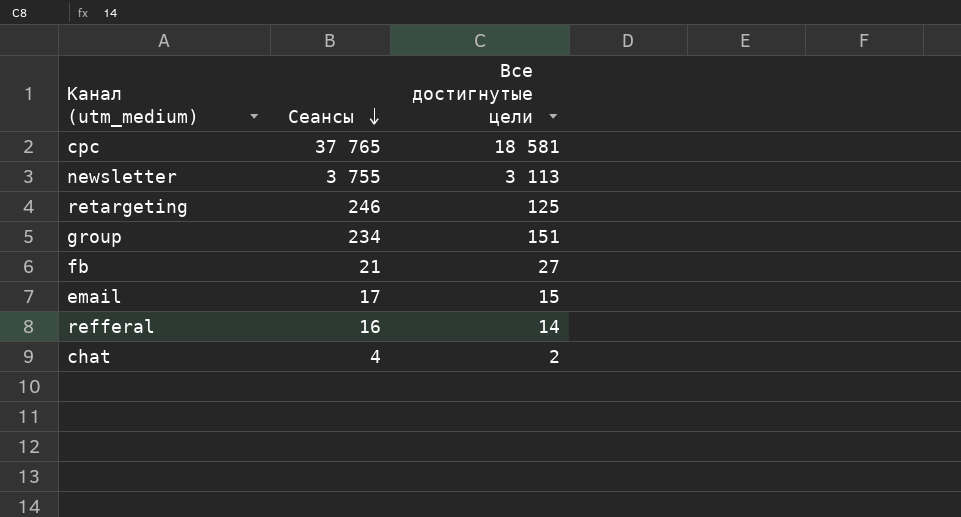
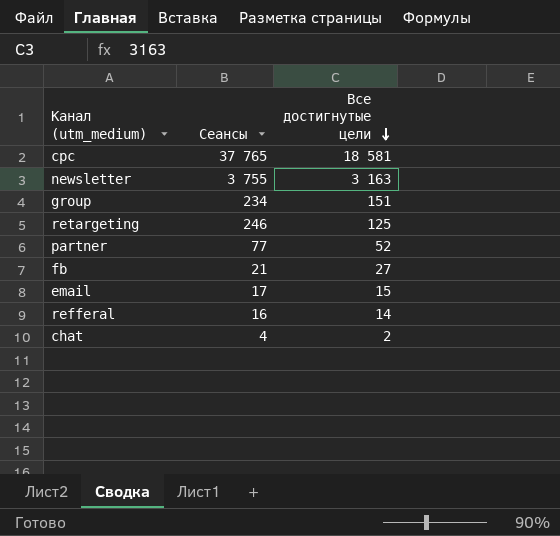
row order: Сеансы descending -> Все достигнутые цели descending
newsletter | Все достигнутые цели: 3 113 -> 3 163
row partner: none -> 77 | 52

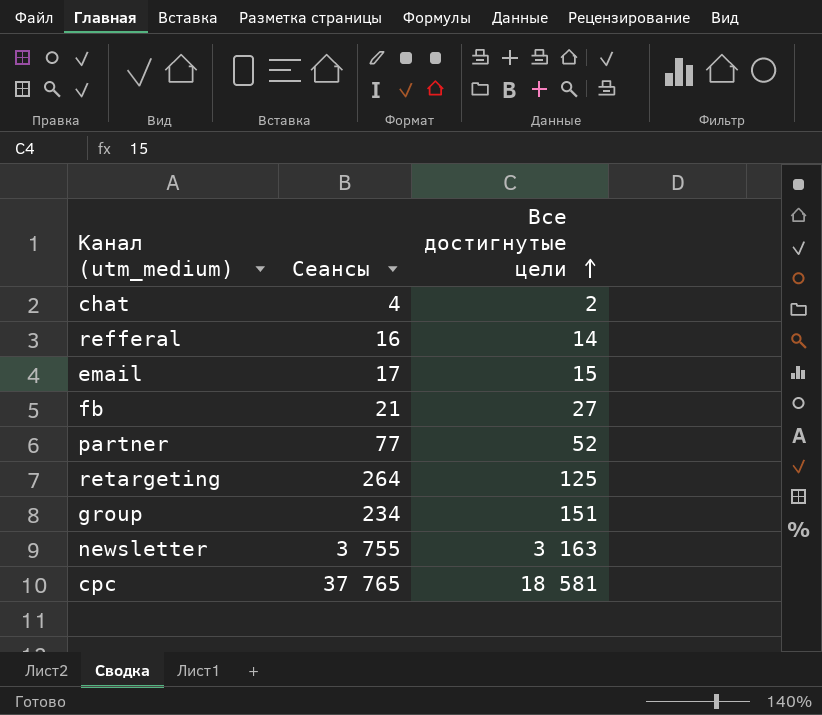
row order: Все достигнутые цели descending -> Все достигнутые цели ascending
retargeting | Сеансы: 246 -> 264

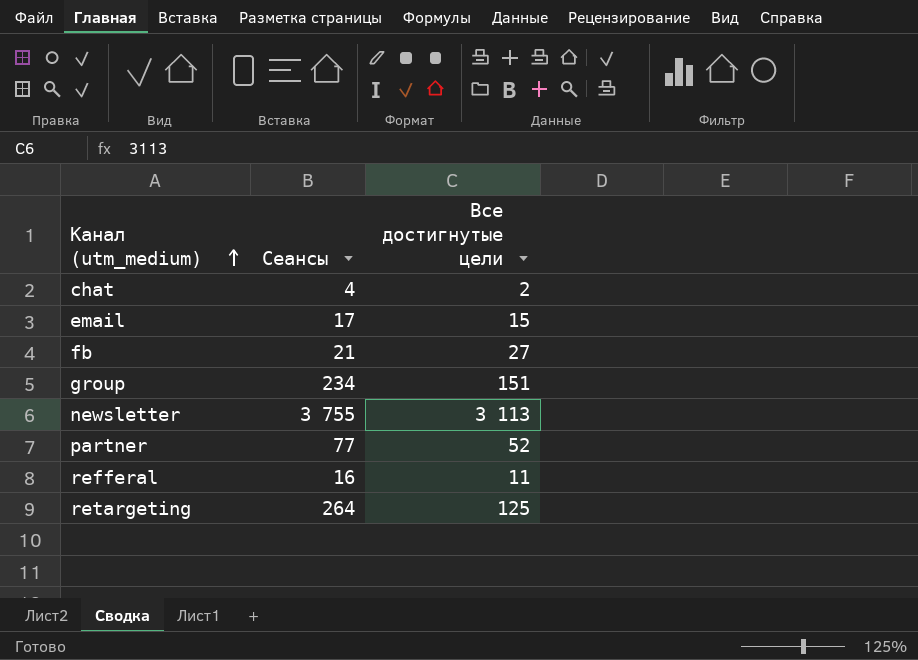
row order: Все достигнутые цели ascending -> Канал (utm_medium) ascending
row cpc: 37 765 | 18 581 -> none
newsletter | Все достигнутые цели: 3 163 -> 3 113
refferal | Все достигнутые цели: 14 -> 11

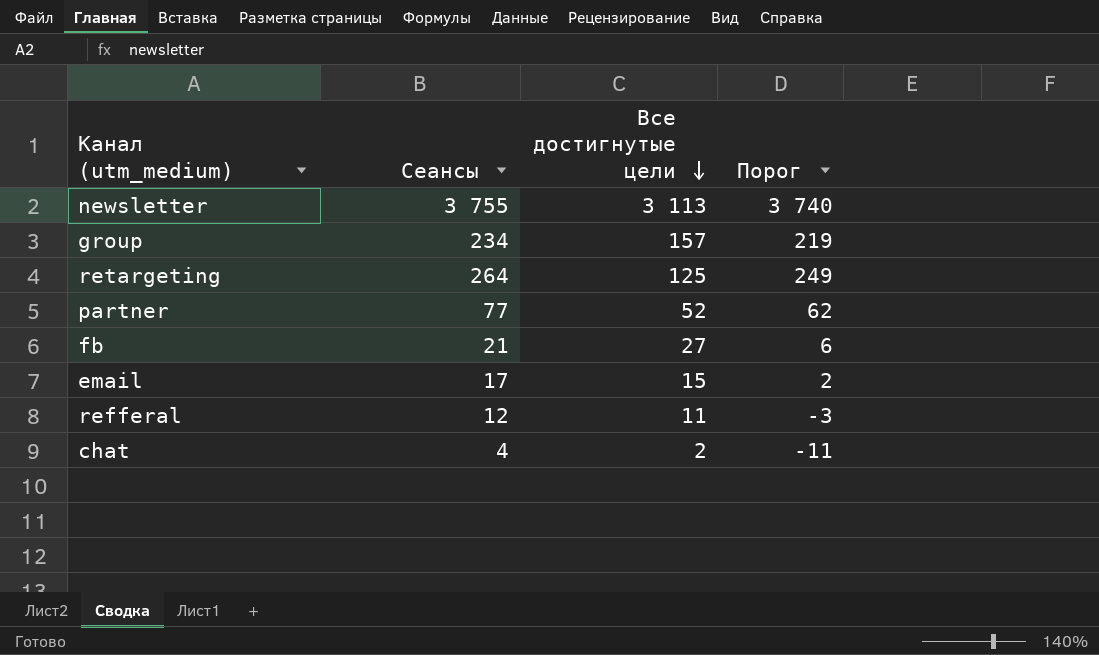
row order: Канал (utm_medium) ascending -> Все достигнутые цели descending
column Порог | formula: none -> [Сеансы] - 15
group | Все достигнутые цели: 151 -> 157
refferal | Сеансы: 16 -> 12

